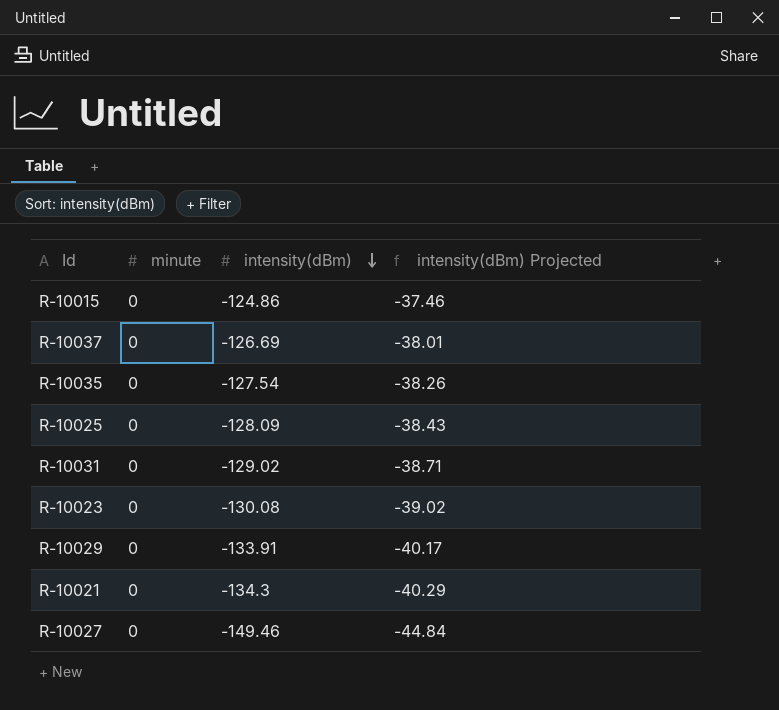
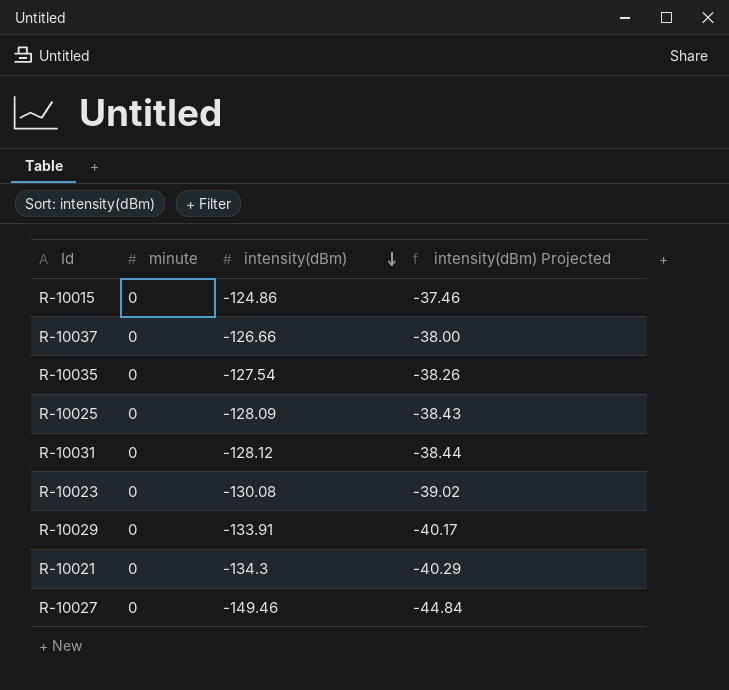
R-10037 | intensity(dBm): -126.69 -> -126.66
R-10037 | intensity(dBm) Projected: -38.01 -> -38.00
R-10031 | intensity(dBm): -129.02 -> -128.12
R-10031 | intensity(dBm) Projected: -38.71 -> -38.44

